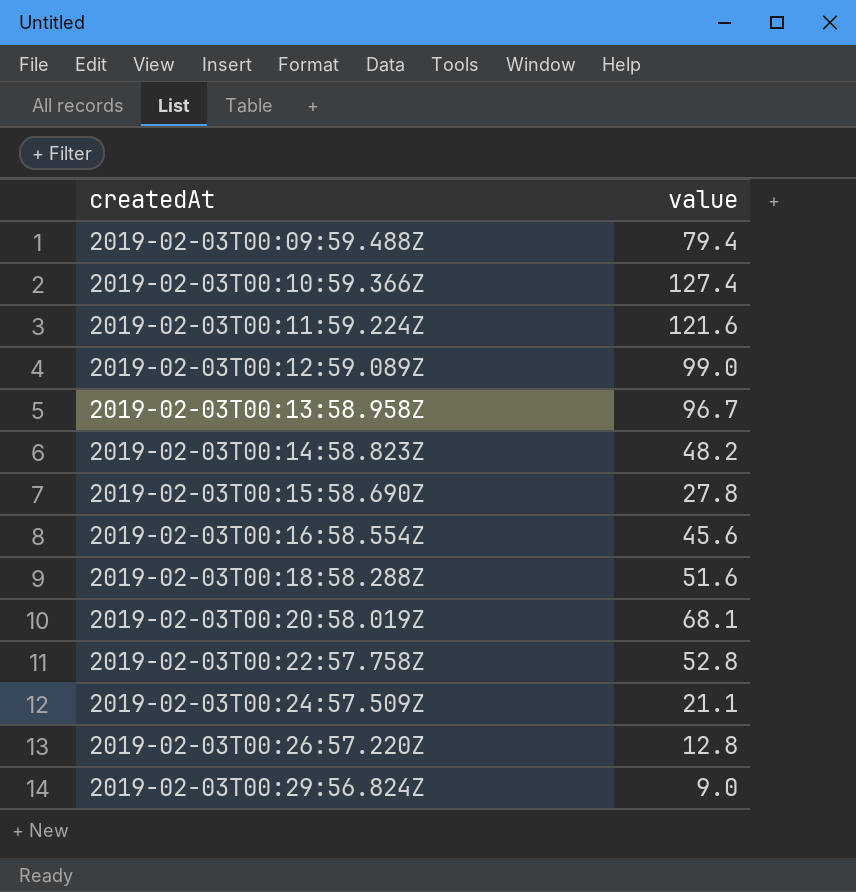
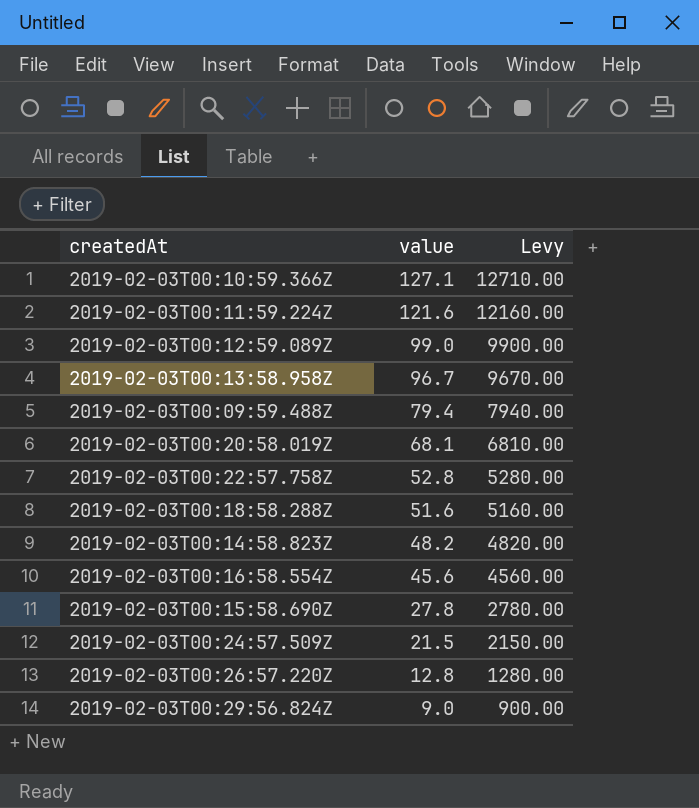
row order: createdAt ascending -> value descending
column Levy | formula: none -> [value] * 100
2019-02-03T00:10:59.366Z | value: 127.4 -> 127.1
2019-02-03T00:24:57.509Z | value: 21.1 -> 21.5

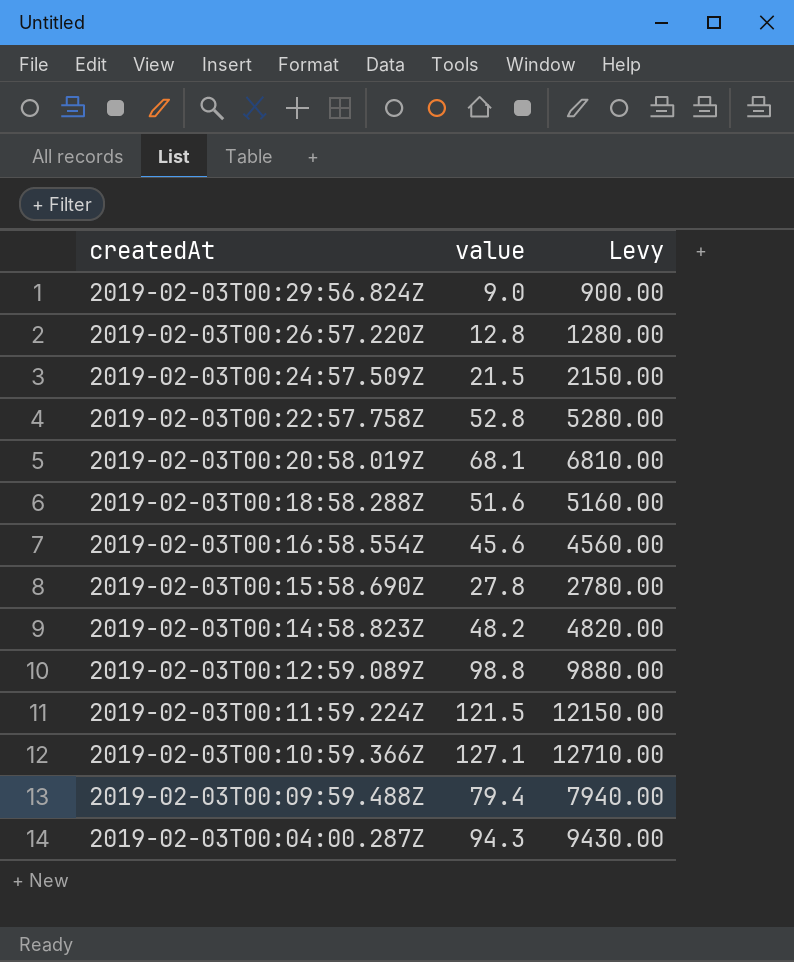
row order: value descending -> createdAt descending
row 2019-02-03T00:13:58.958Z: 96.7 | 9670.00 -> none
2019-02-03T00:12:59.089Z | value: 99.0 -> 98.8
2019-02-03T00:12:59.089Z | Levy: 9900.00 -> 9880.00
2019-02-03T00:11:59.224Z | value: 121.6 -> 121.5
2019-02-03T00:11:59.224Z | Levy: 12160.00 -> 12150.00
row 2019-02-03T00:04:00.287Z: none -> 94.3 | 9430.00

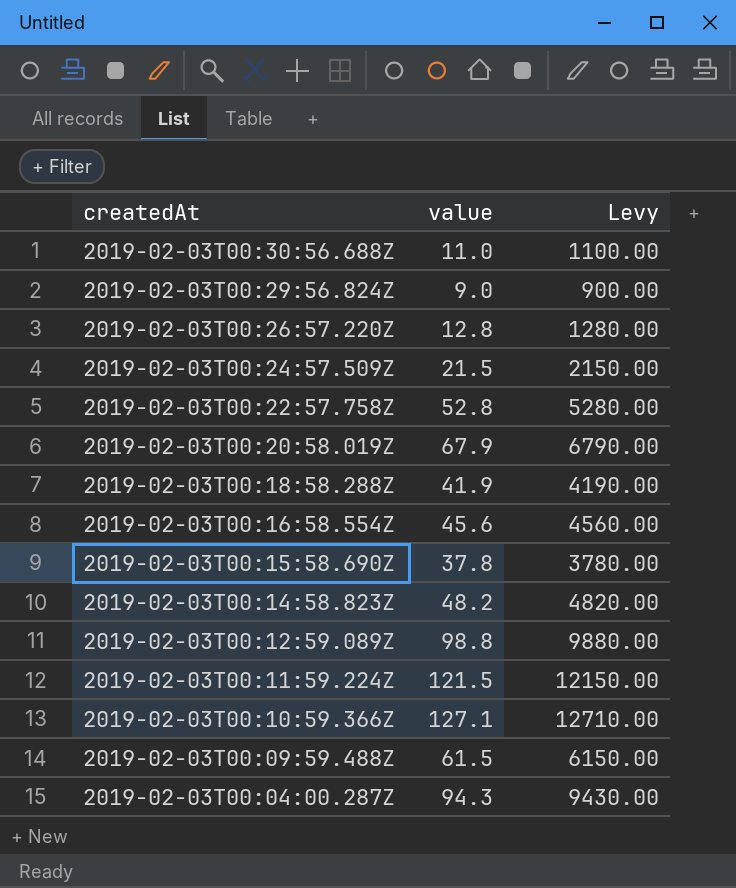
row 2019-02-03T00:30:56.688Z: none -> 11.0 | 1100.00
2019-02-03T00:20:58.019Z | value: 68.1 -> 67.9
2019-02-03T00:20:58.019Z | Levy: 6810.00 -> 6790.00
2019-02-03T00:18:58.288Z | value: 51.6 -> 41.9
2019-02-03T00:18:58.288Z | Levy: 5160.00 -> 4190.00
2019-02-03T00:15:58.690Z | value: 27.8 -> 37.8
2019-02-03T00:15:58.690Z | Levy: 2780.00 -> 3780.00
2019-02-03T00:09:59.488Z | value: 79.4 -> 61.5
2019-02-03T00:09:59.488Z | Levy: 7940.00 -> 6150.00

